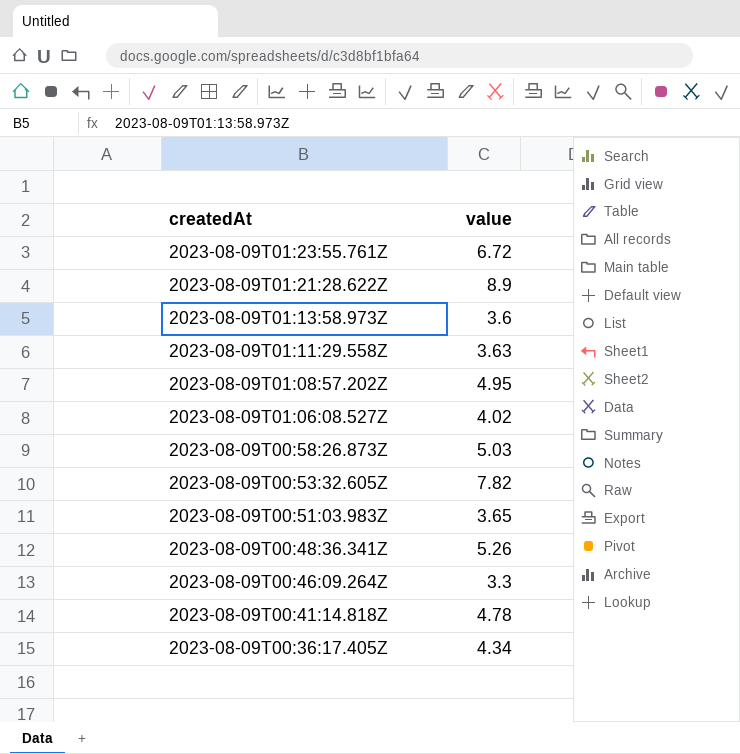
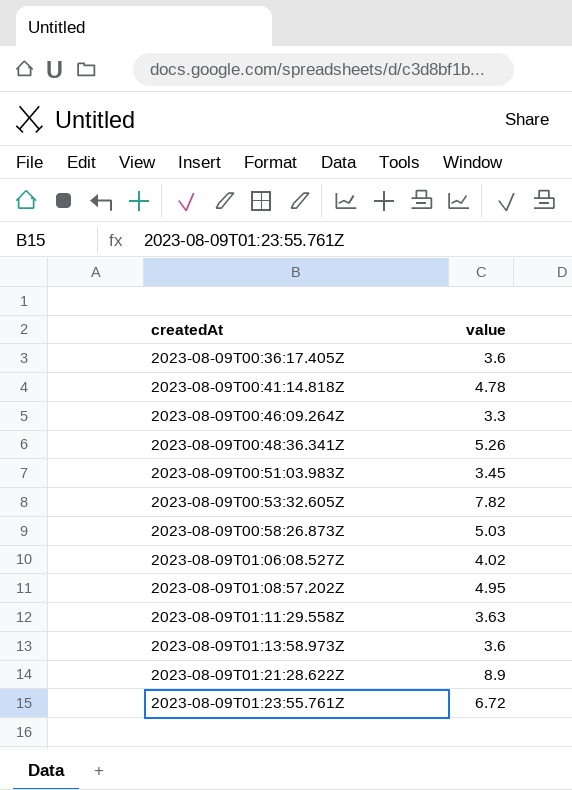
row order: createdAt descending -> createdAt ascending
2023-08-09T00:36:17.405Z | value: 4.34 -> 3.6
2023-08-09T00:51:03.983Z | value: 3.65 -> 3.45

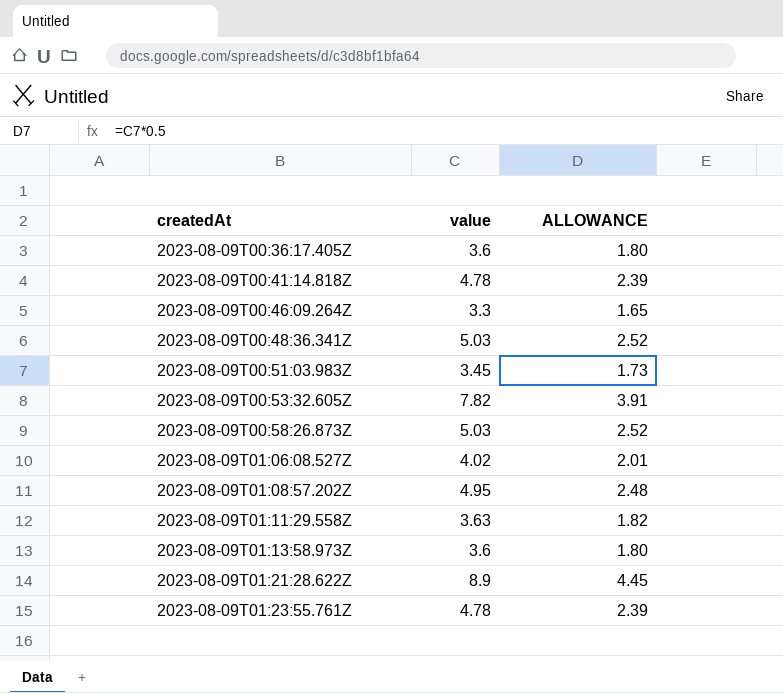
column ALLOWANCE | formula: none -> [value] * 0.5
2023-08-09T00:48:36.341Z | value: 5.26 -> 5.03
2023-08-09T01:23:55.761Z | value: 6.72 -> 4.78

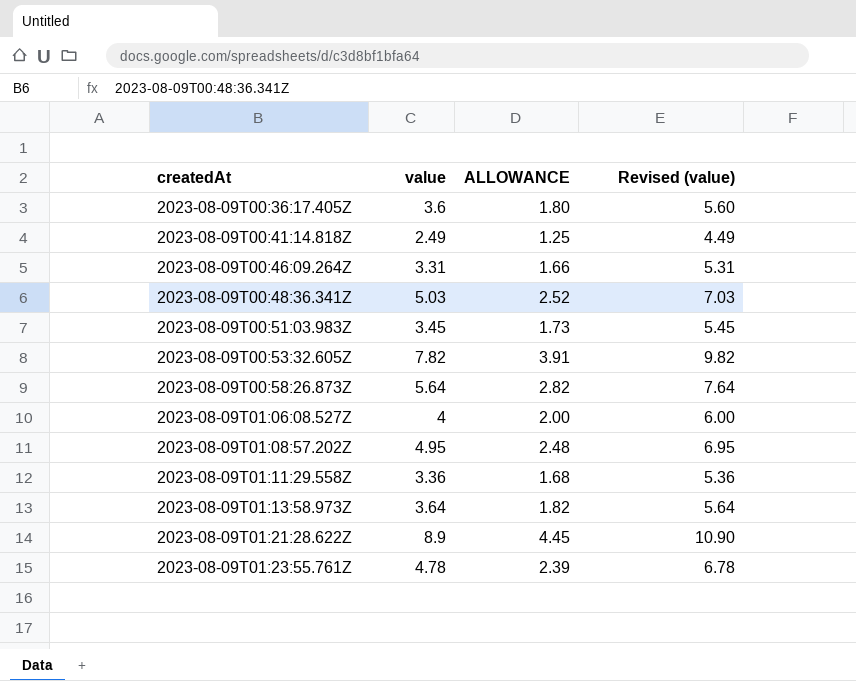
column Revised (value) | formula: none -> [value] + 2
2023-08-09T00:41:14.818Z | value: 4.78 -> 2.49
2023-08-09T00:41:14.818Z | ALLOWANCE: 2.39 -> 1.25
2023-08-09T00:46:09.264Z | value: 3.3 -> 3.31
2023-08-09T00:46:09.264Z | ALLOWANCE: 1.65 -> 1.66
2023-08-09T00:58:26.873Z | value: 5.03 -> 5.64
2023-08-09T00:58:26.873Z | ALLOWANCE: 2.52 -> 2.82
2023-08-09T01:06:08.527Z | value: 4.02 -> 4
2023-08-09T01:06:08.527Z | ALLOWANCE: 2.01 -> 2.00
2023-08-09T01:11:29.558Z | value: 3.63 -> 3.36
2023-08-09T01:11:29.558Z | ALLOWANCE: 1.82 -> 1.68
2023-08-09T01:13:58.973Z | value: 3.6 -> 3.64
2023-08-09T01:13:58.973Z | ALLOWANCE: 1.80 -> 1.82

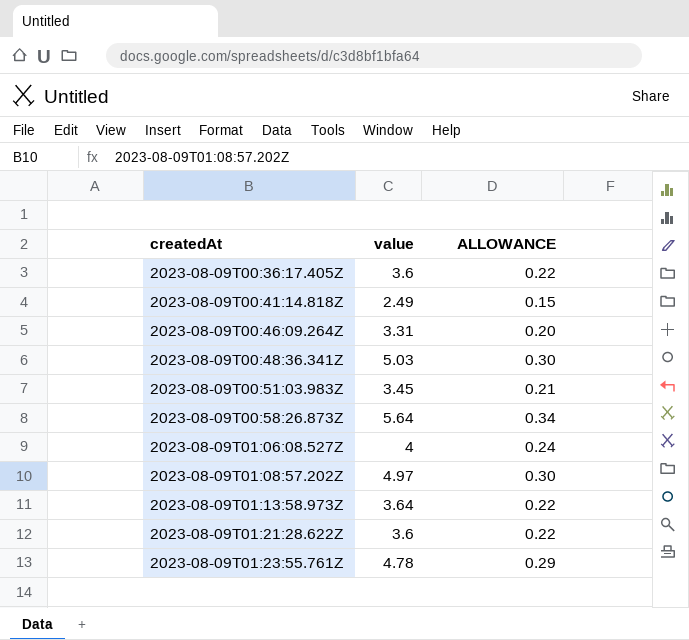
column Revised (value) | formula: [value] + 2 -> none
column ALLOWANCE | formula: [value] * 0.5 -> [value] * 0.06
row 2023-08-09T00:53:32.605Z: 7.82 | 3.91 | 9.82 -> none
row 2023-08-09T01:11:29.558Z: 3.36 | 1.68 | 5.36 -> none
2023-08-09T01:08:57.202Z | value: 4.95 -> 4.97
2023-08-09T01:21:28.622Z | value: 8.9 -> 3.6

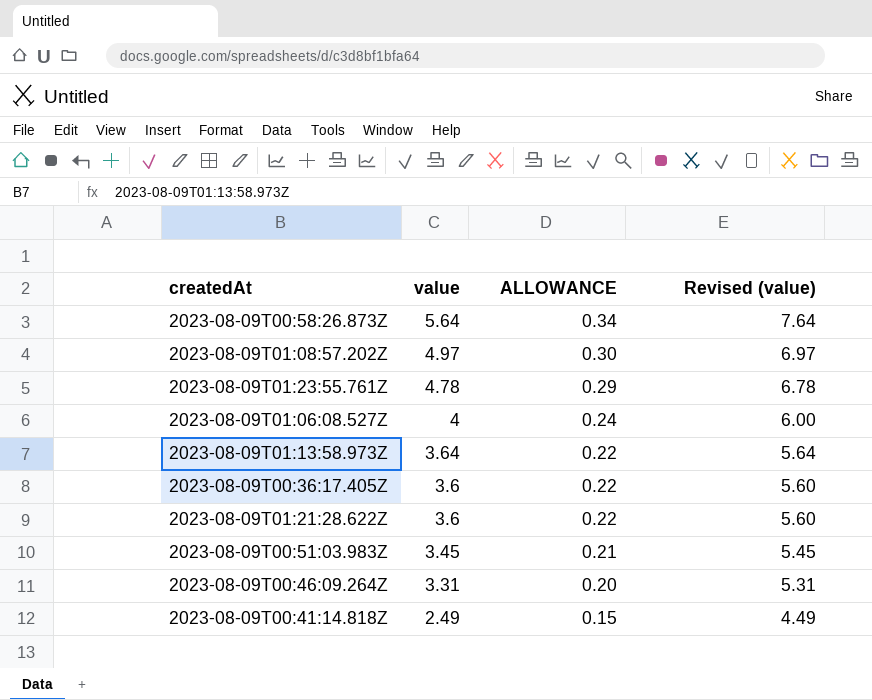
row order: createdAt ascending -> value descending
column Revised (value) | formula: none -> [value] + 2
row 2023-08-09T00:48:36.341Z: 5.03 | 0.30 -> none

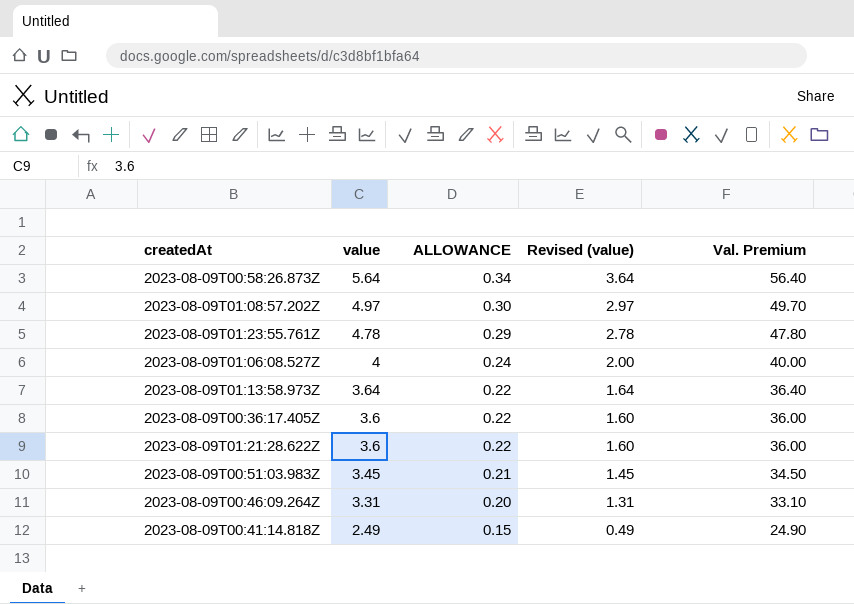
column Revised (value) | formula: [value] + 2 -> [value] - 2
column Val. Premium | formula: none -> [value] * 10

